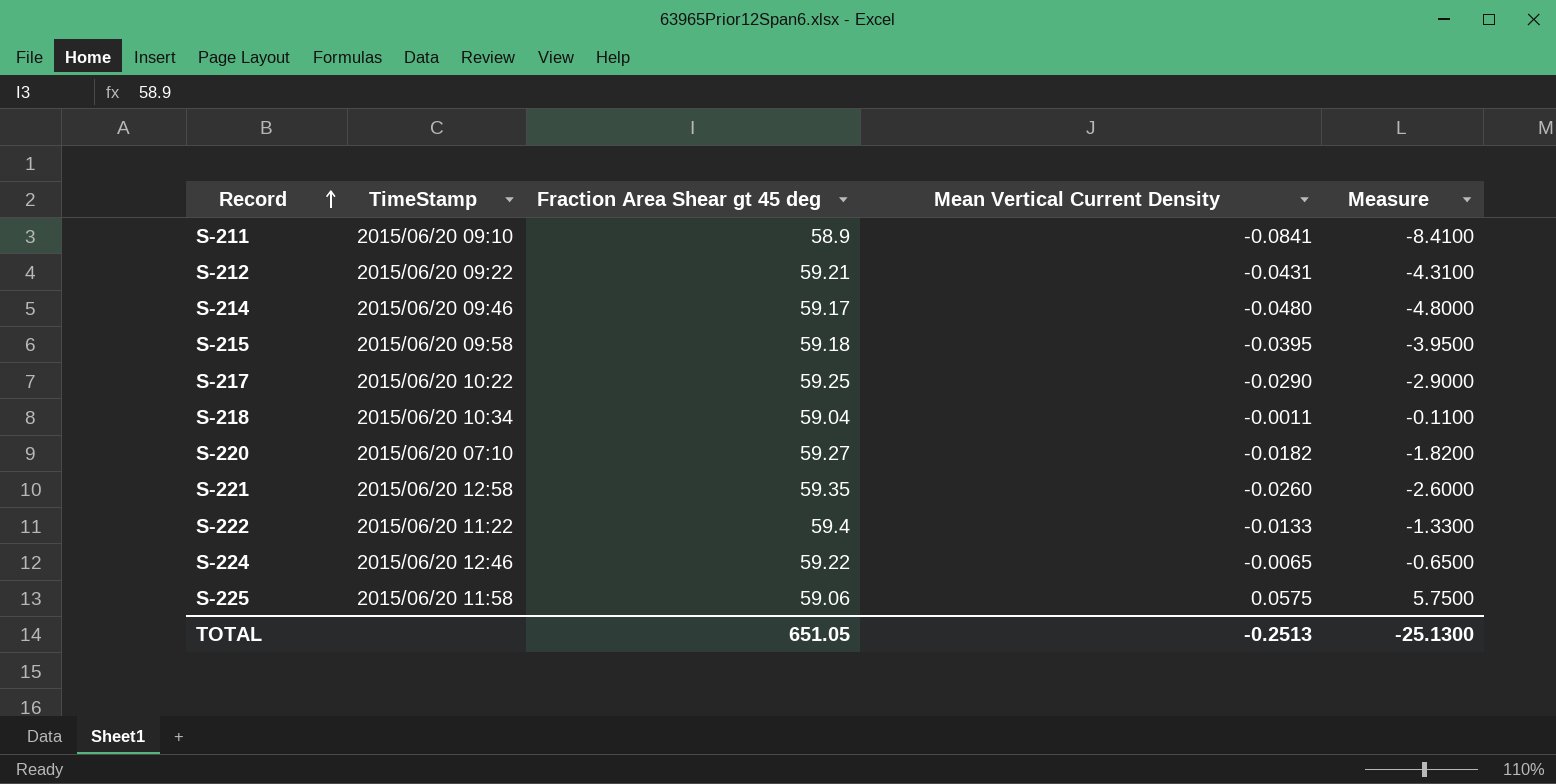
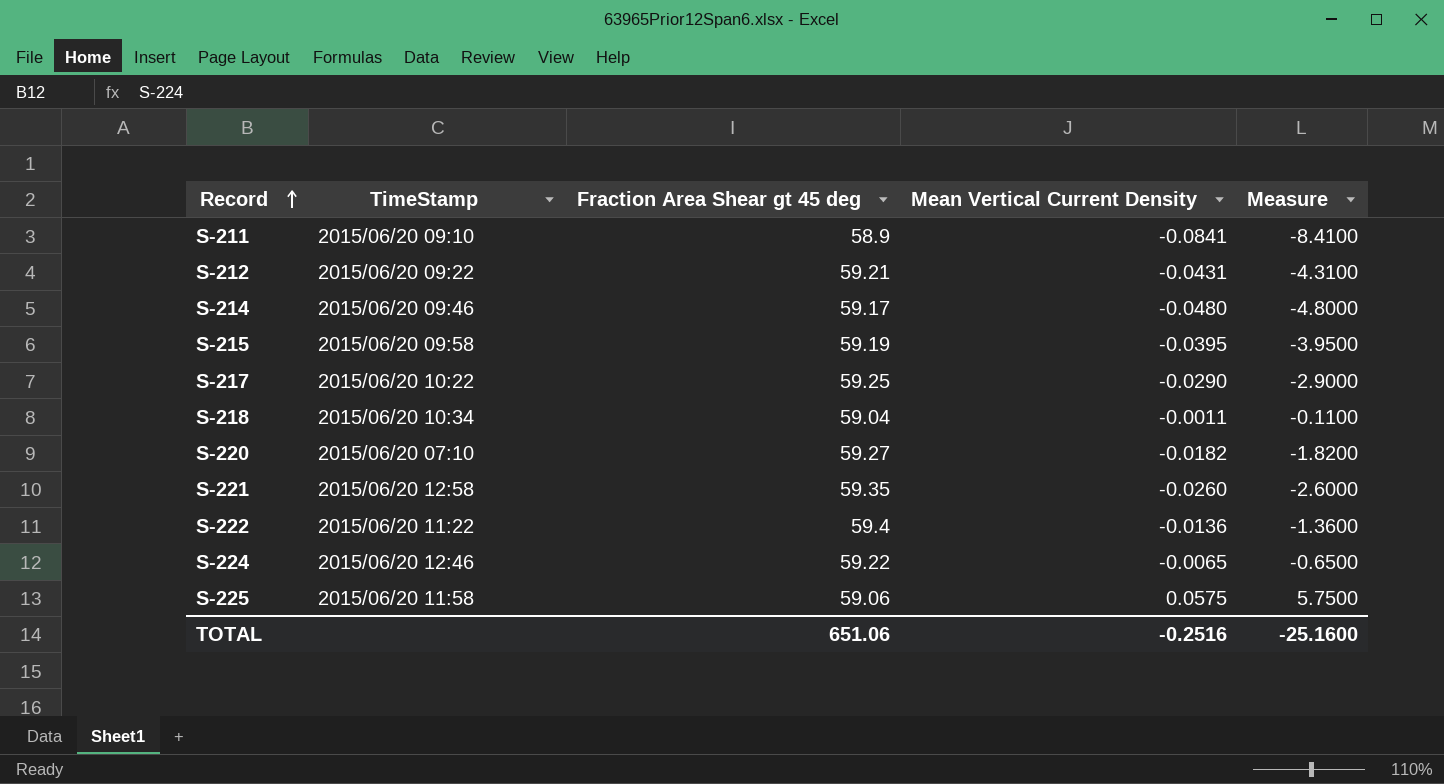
S-215 | Fraction Area Shear gt 45 deg: 59.18 -> 59.19
S-222 | Mean Vertical Current Density: -0.0133 -> -0.0136
S-222 | Measure: -1.3300 -> -1.3600
TOTAL | Fraction Area Shear gt 45 deg: 651.05 -> 651.06
TOTAL | Mean Vertical Current Density: -0.2513 -> -0.2516
TOTAL | Measure: -25.1300 -> -25.1600

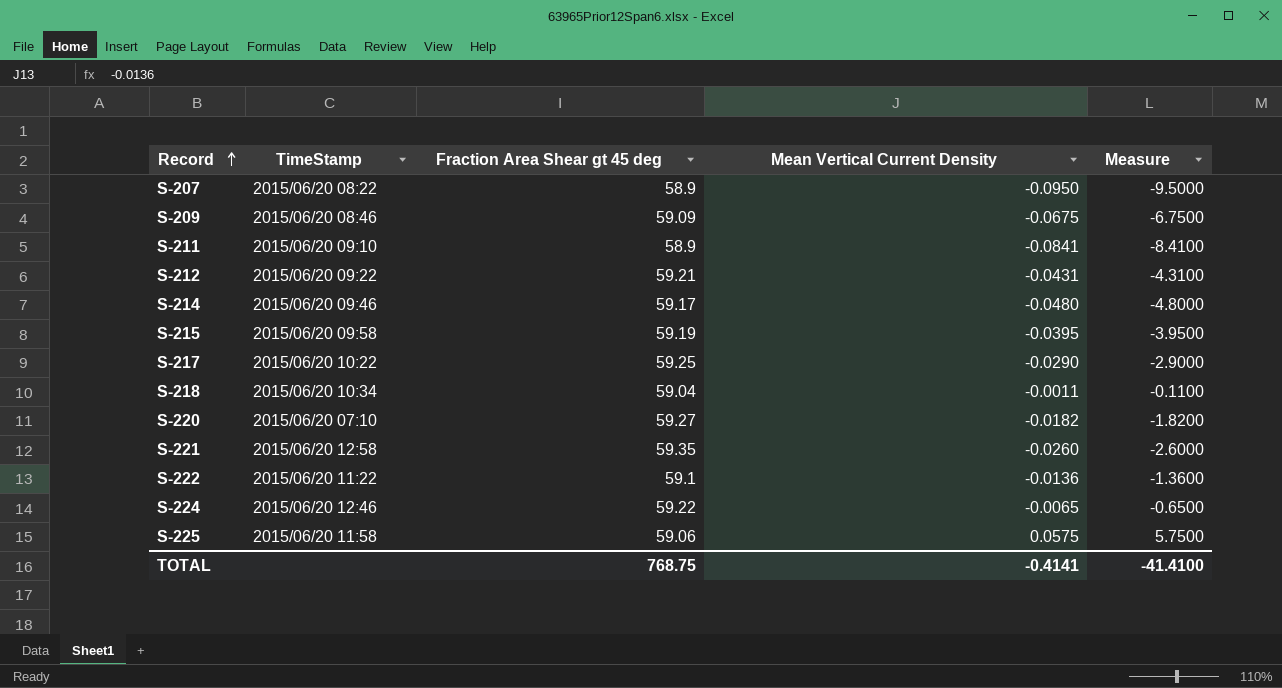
row S-207: none -> 2015/06/20 08:22 | 58.9 | -0.0950 | -9.5000
row S-209: none -> 2015/06/20 08:46 | 59.09 | -0.0675 | -6.7500
S-222 | Fraction Area Shear gt 45 deg: 59.4 -> 59.1
TOTAL | Fraction Area Shear gt 45 deg: 651.06 -> 768.75
TOTAL | Mean Vertical Current Density: -0.2516 -> -0.4141
TOTAL | Measure: -25.1600 -> -41.4100

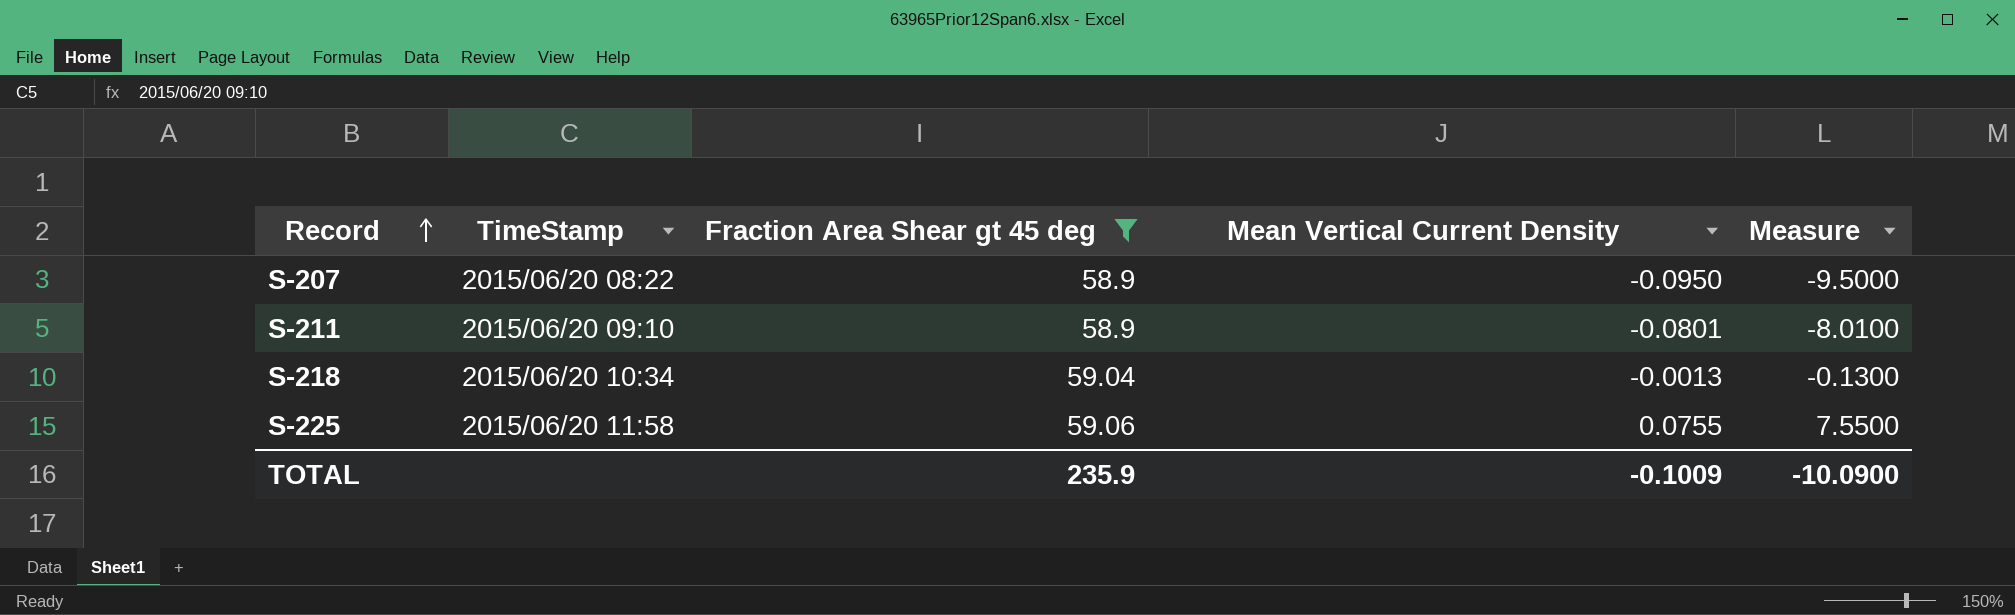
filter: none -> Fraction Area Shear gt 45 deg <= 59.06
S-211 | Mean Vertical Current Density: -0.0841 -> -0.0801
S-211 | Measure: -8.4100 -> -8.0100
S-218 | Mean Vertical Current Density: -0.0011 -> -0.0013
S-218 | Measure: -0.1100 -> -0.1300
S-225 | Mean Vertical Current Density: 0.0575 -> 0.0755
S-225 | Measure: 5.7500 -> 7.5500
TOTAL | Fraction Area Shear gt 45 deg: 768.75 -> 235.9
TOTAL | Mean Vertical Current Density: -0.4141 -> -0.1009
TOTAL | Measure: -41.4100 -> -10.0900

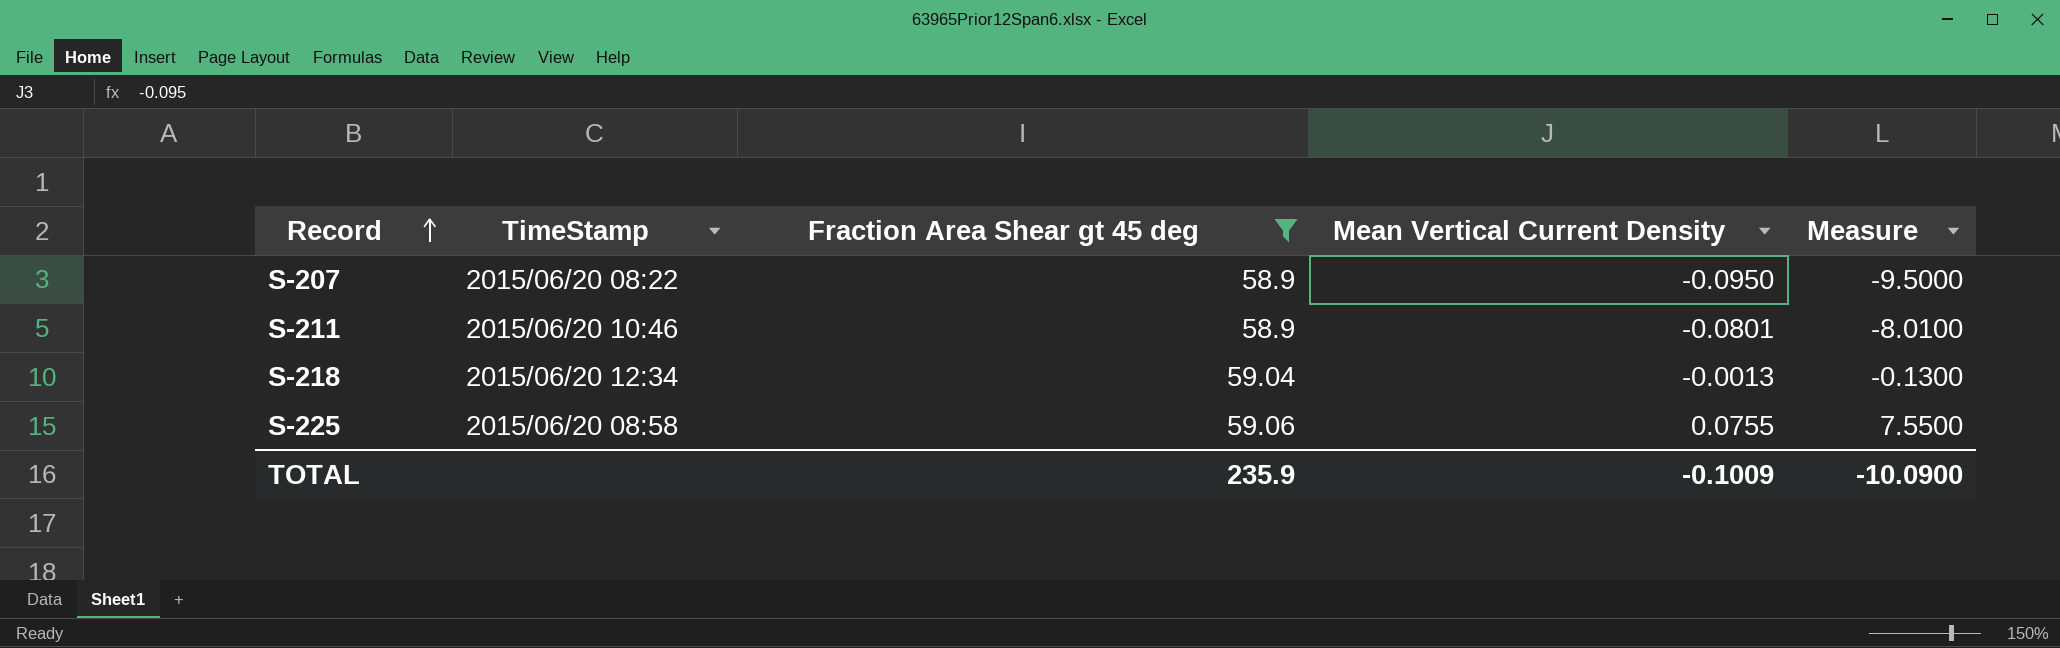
S-211 | TimeStamp: 2015/06/20 09:10 -> 2015/06/20 10:46
S-218 | TimeStamp: 2015/06/20 10:34 -> 2015/06/20 12:34
S-225 | TimeStamp: 2015/06/20 11:58 -> 2015/06/20 08:58

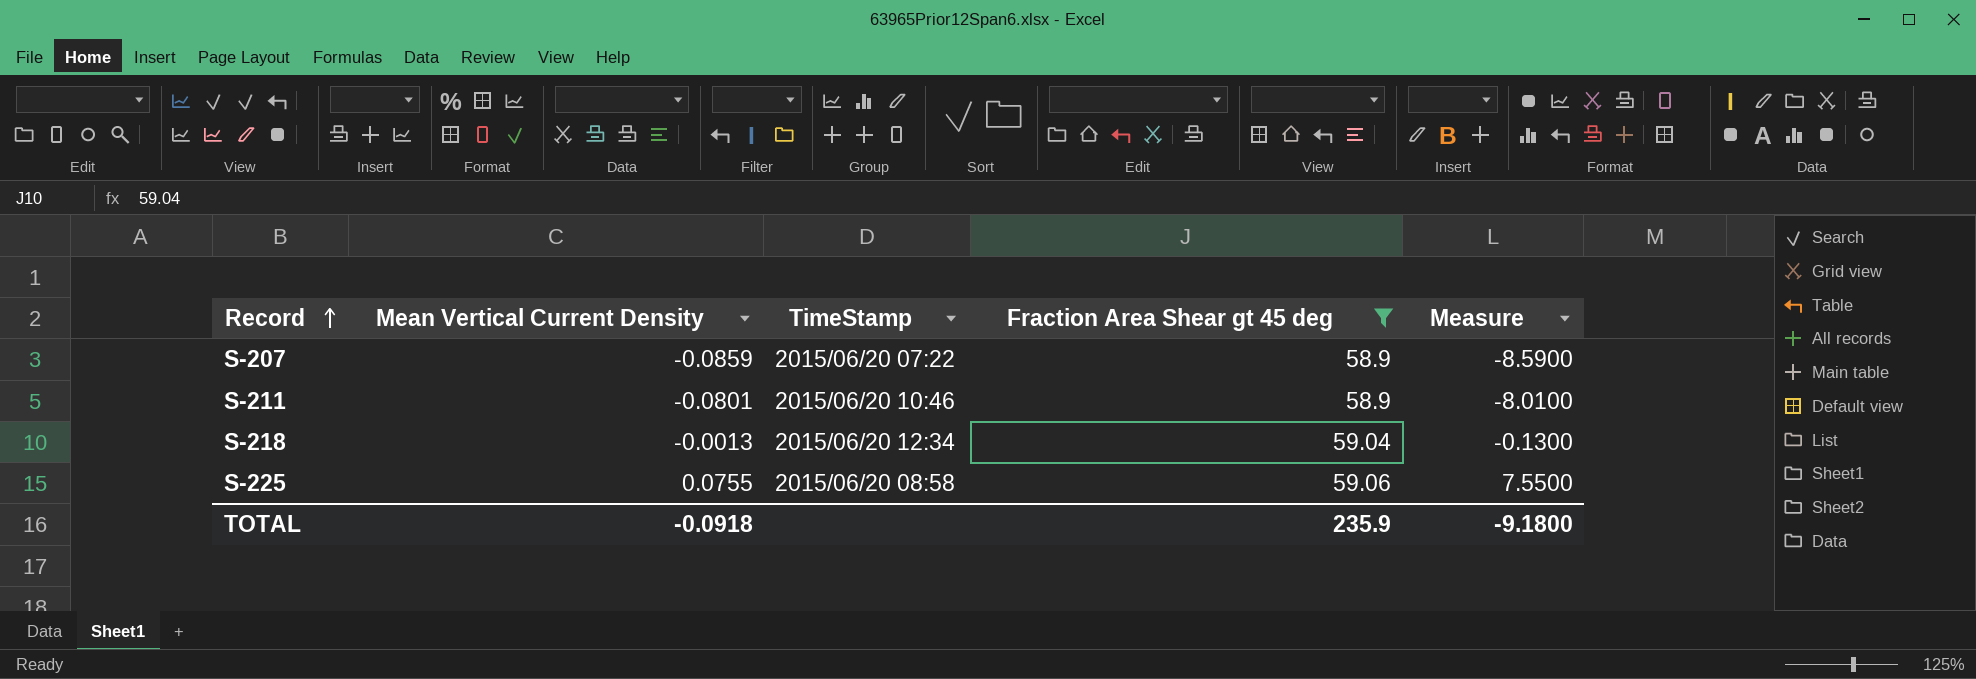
column Mean Vertical Current Density | position: 4 -> 2
S-207 | Mean Vertical Current Density: -0.0950 -> -0.0859
S-207 | TimeStamp: 2015/06/20 08:22 -> 2015/06/20 07:22
S-207 | Measure: -9.5000 -> -8.5900
TOTAL | Mean Vertical Current Density: -0.1009 -> -0.0918
TOTAL | Measure: -10.0900 -> -9.1800

